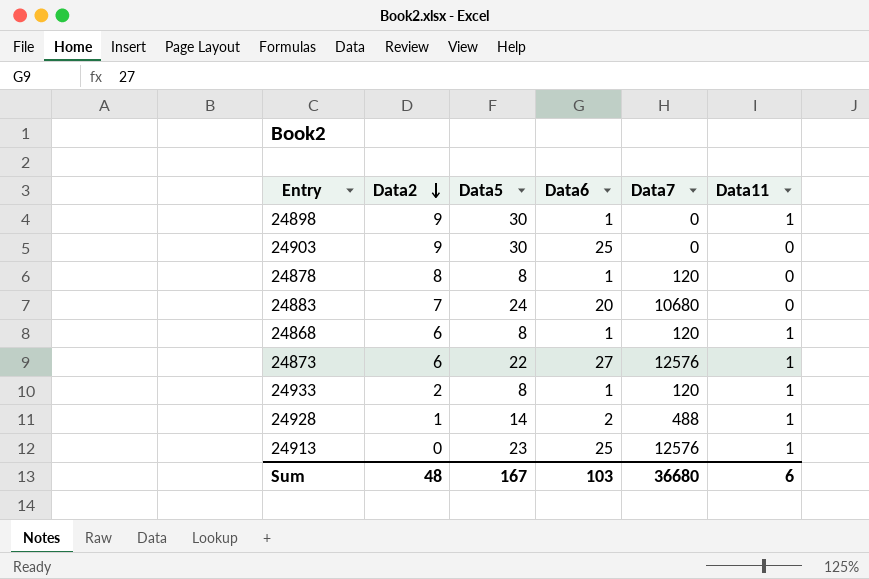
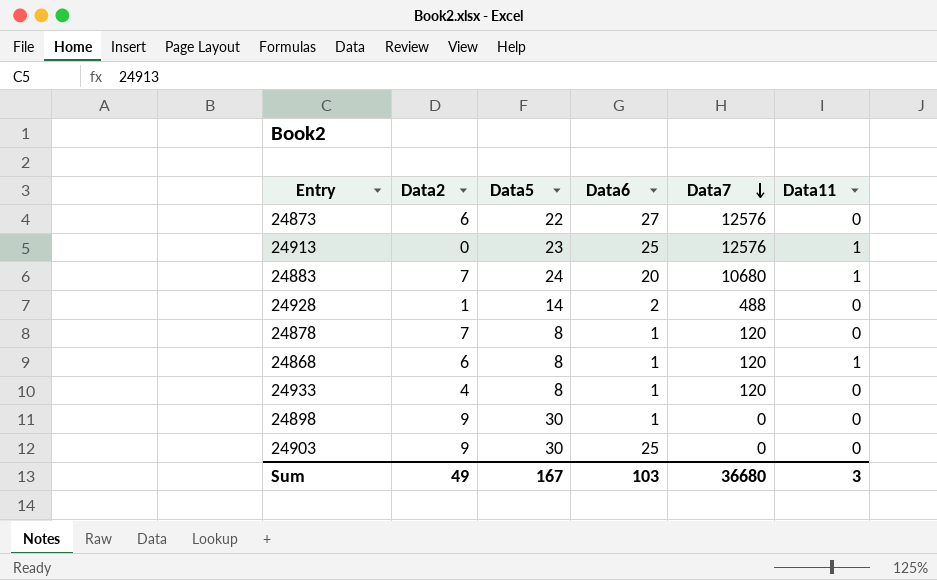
row order: Data2 descending -> Data7 descending
24873 | Data11: 1 -> 0
24883 | Data11: 0 -> 1
24928 | Data11: 1 -> 0
24878 | Data2: 8 -> 7
24933 | Data2: 2 -> 4
24933 | Data11: 1 -> 0
24898 | Data11: 1 -> 0
Sum | Data2: 48 -> 49
Sum | Data11: 6 -> 3

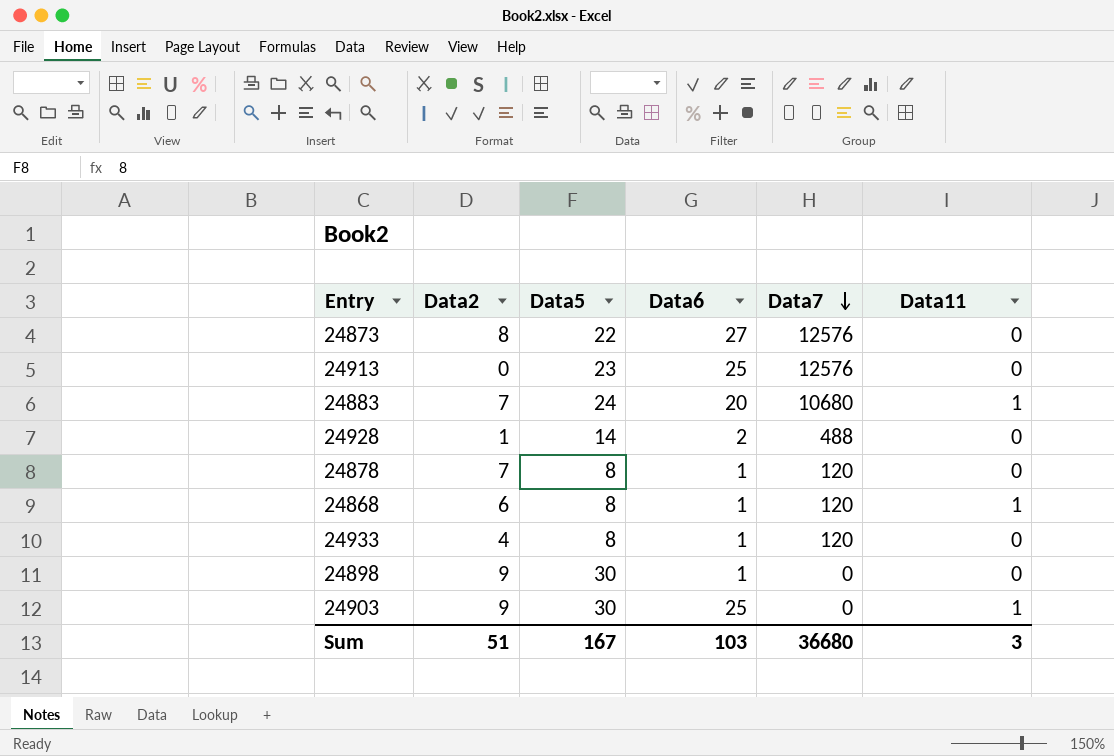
24873 | Data2: 6 -> 8
24913 | Data11: 1 -> 0
24903 | Data11: 0 -> 1
Sum | Data2: 49 -> 51

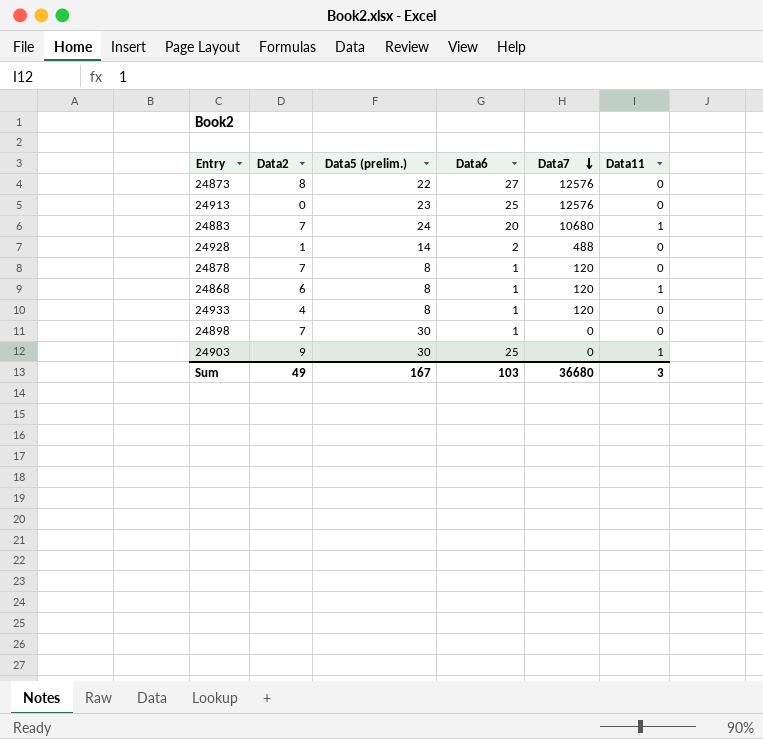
column name: Data5 -> Data5 (prelim.)
24898 | Data2: 9 -> 7
Sum | Data2: 51 -> 49

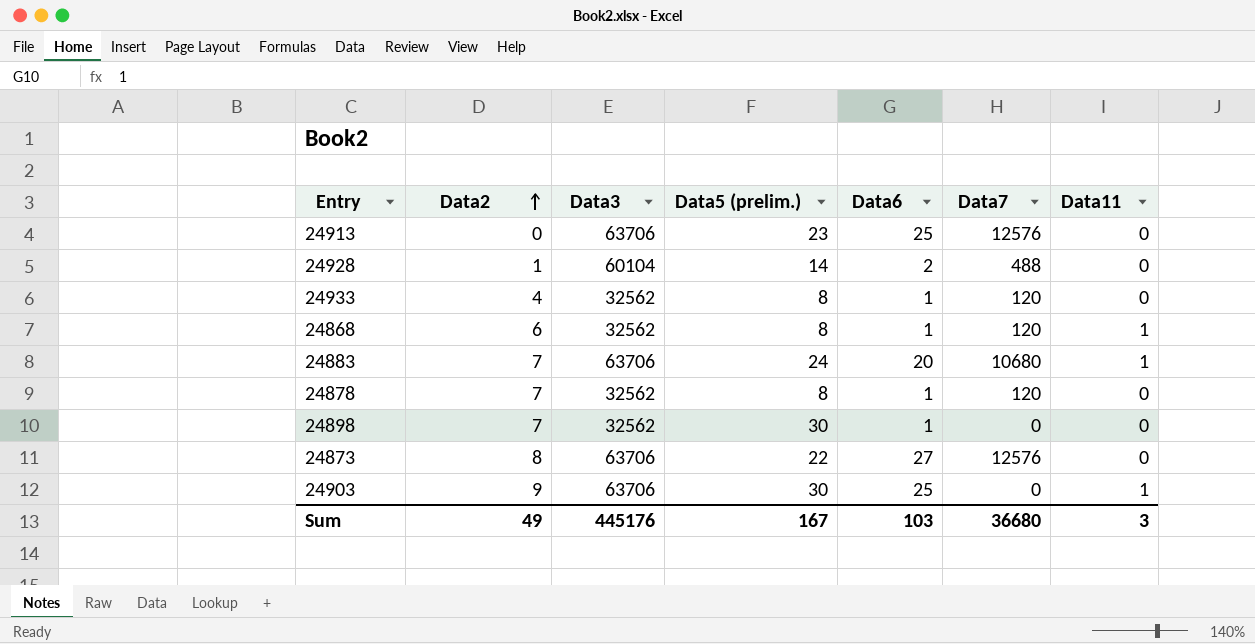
row order: Data7 descending -> Data2 ascending
column Data3 | position: none -> 3

